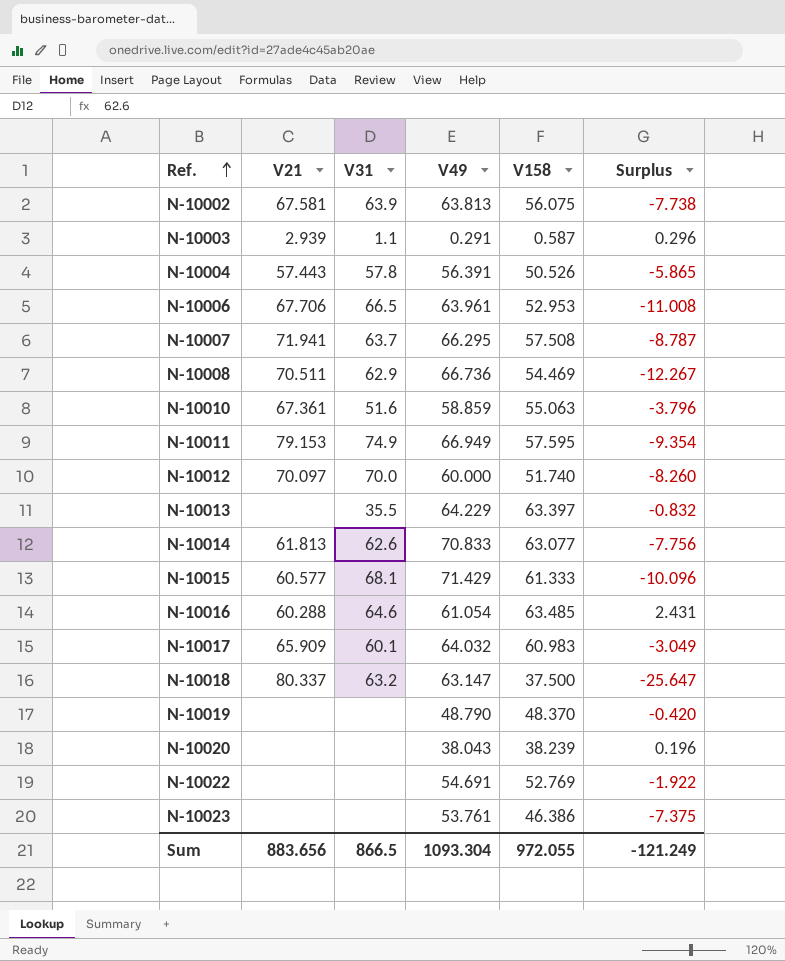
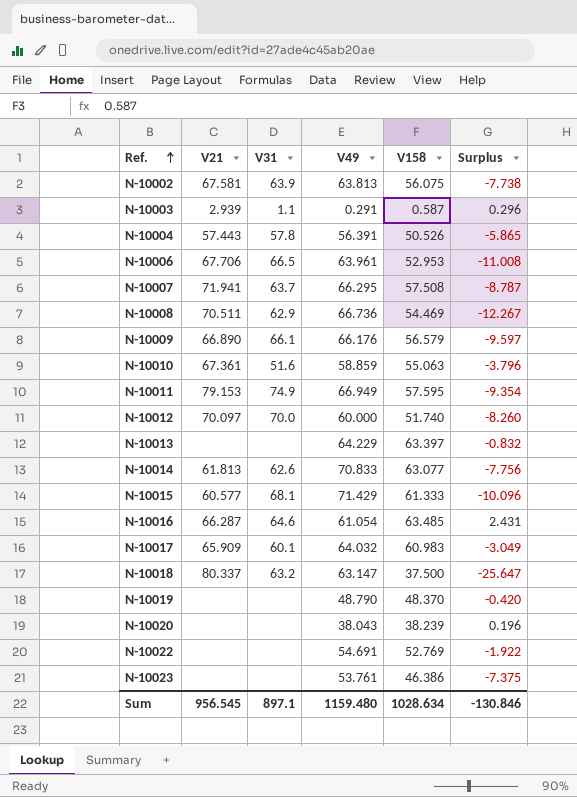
row N-10009: none -> 66.890 | 66.1 | 66.176 | 56.579 | -9.597
N-10013 | V31: 35.5 -> none
N-10016 | V21: 60.288 -> 66.287
Sum | V21: 883.656 -> 956.545
Sum | V31: 866.5 -> 897.1
Sum | V49: 1093.304 -> 1159.480
Sum | V158: 972.055 -> 1028.634
Sum | Surplus: -121.249 -> -130.846

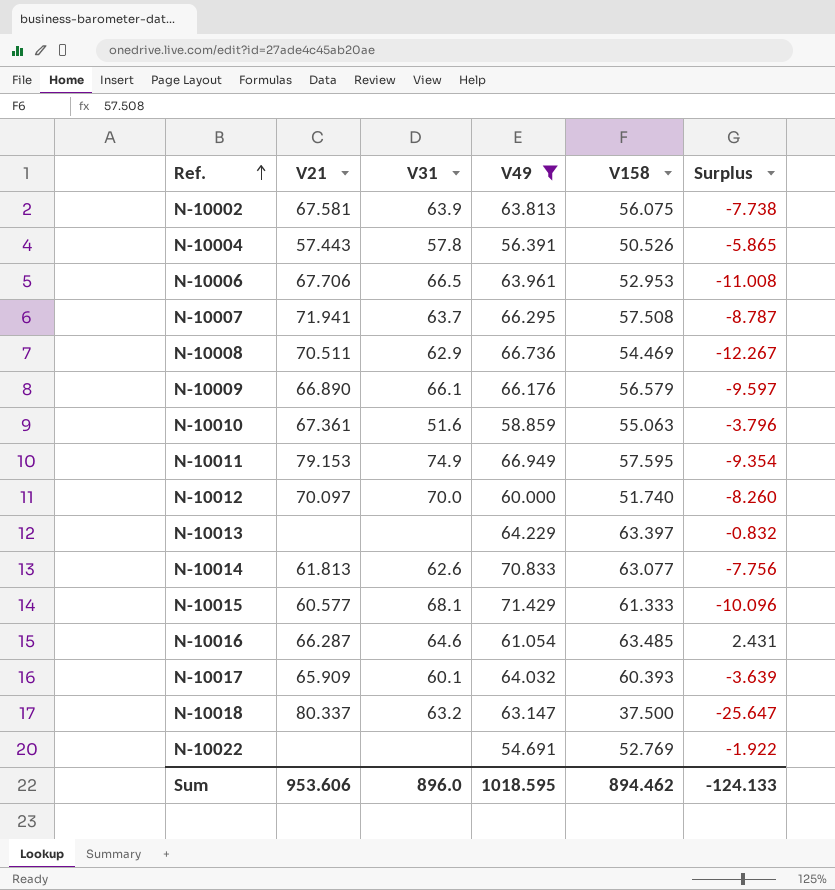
filter: none -> V49 >= 54.691
N-10017 | V158: 60.983 -> 60.393
N-10017 | Surplus: -3.049 -> -3.639
Sum | V21: 956.545 -> 953.606
Sum | V31: 897.1 -> 896.0
Sum | V49: 1159.480 -> 1018.595
Sum | V158: 1028.634 -> 894.462
Sum | Surplus: -130.846 -> -124.133

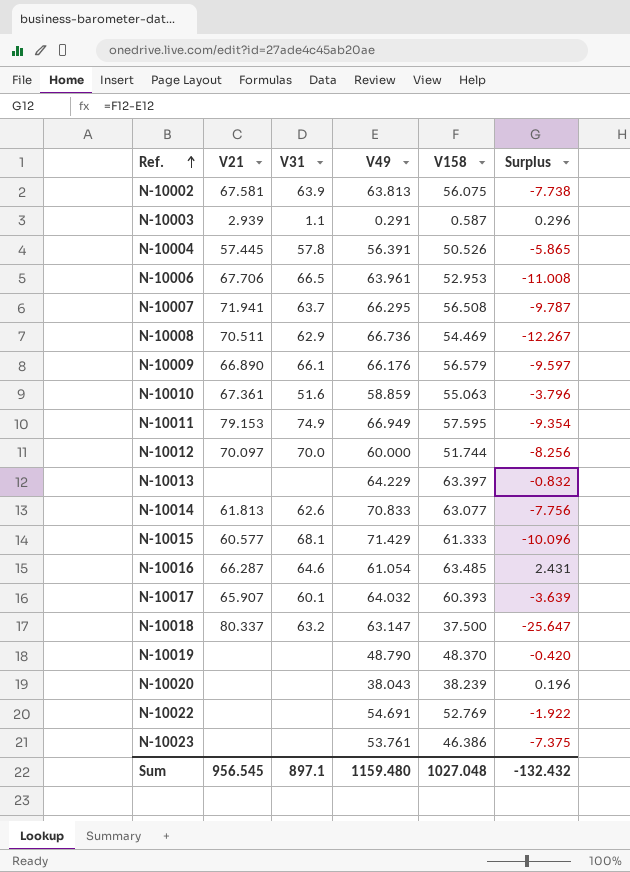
filter: V49 >= 54.691 -> none
N-10004 | V21: 57.443 -> 57.445
N-10007 | V158: 57.508 -> 56.508
N-10007 | Surplus: -8.787 -> -9.787
N-10012 | V158: 51.740 -> 51.744
N-10012 | Surplus: -8.260 -> -8.256
N-10017 | V21: 65.909 -> 65.907
Sum | V21: 953.606 -> 956.545
Sum | V31: 896.0 -> 897.1
Sum | V49: 1018.595 -> 1159.480
Sum | V158: 894.462 -> 1027.048
Sum | Surplus: -124.133 -> -132.432

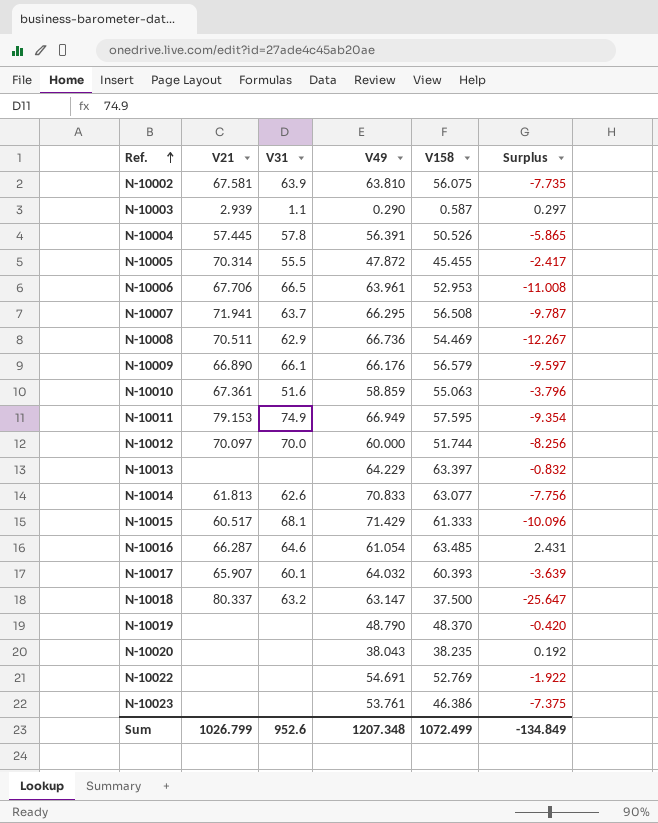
N-10002 | V49: 63.813 -> 63.810
N-10002 | Surplus: -7.738 -> -7.735
N-10003 | V49: 0.291 -> 0.290
N-10003 | Surplus: 0.296 -> 0.297
row N-10005: none -> 70.314 | 55.5 | 47.872 | 45.455 | -2.417
N-10015 | V21: 60.577 -> 60.517
N-10020 | V158: 38.239 -> 38.235
N-10020 | Surplus: 0.196 -> 0.192
Sum | V21: 956.545 -> 1026.799
Sum | V31: 897.1 -> 952.6
Sum | V49: 1159.480 -> 1207.348
Sum | V158: 1027.048 -> 1072.499
Sum | Surplus: -132.432 -> -134.849

